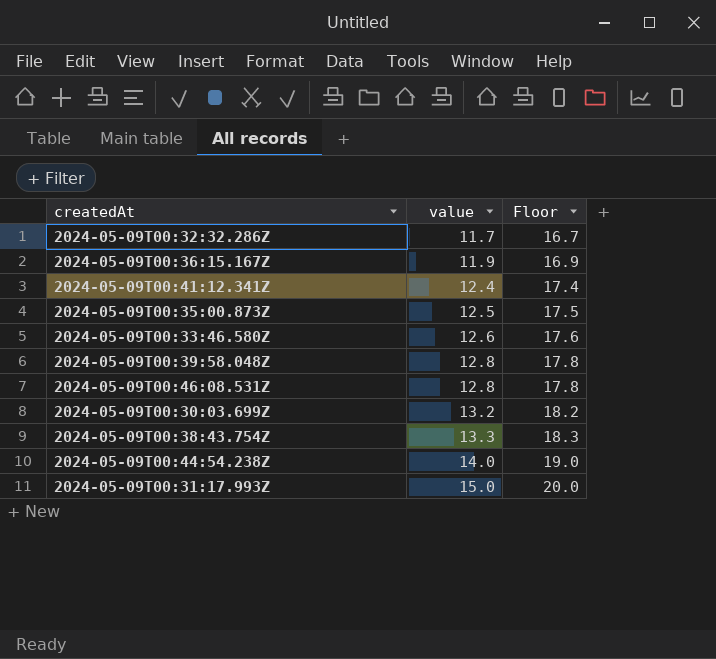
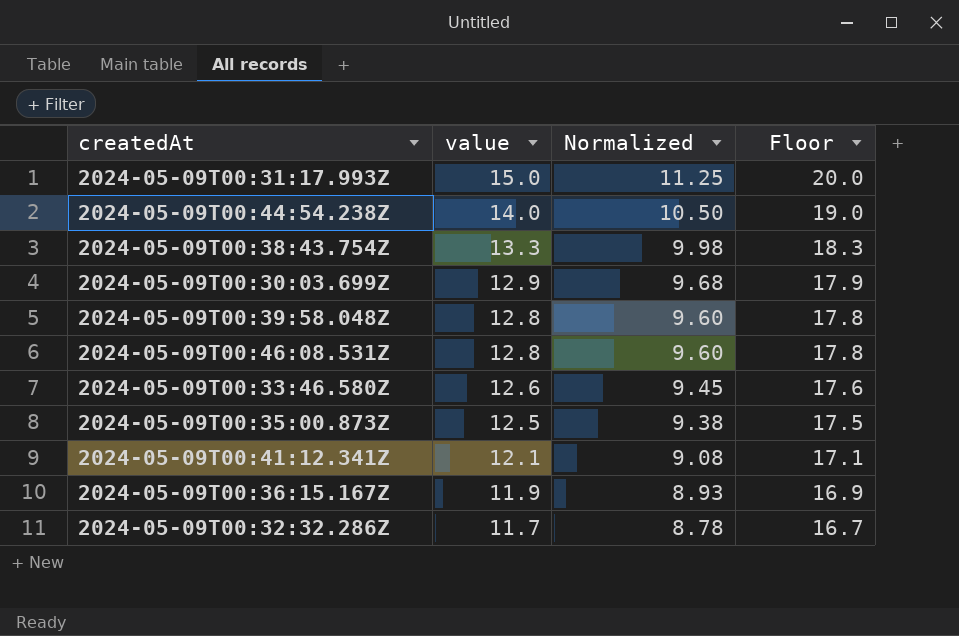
row order: value ascending -> value descending
column Normalized | formula: none -> [value] * 0.75
2024-05-09T00:30:03.699Z | value: 13.2 -> 12.9
2024-05-09T00:30:03.699Z | Floor: 18.2 -> 17.9
2024-05-09T00:41:12.341Z | value: 12.4 -> 12.1
2024-05-09T00:41:12.341Z | Floor: 17.4 -> 17.1

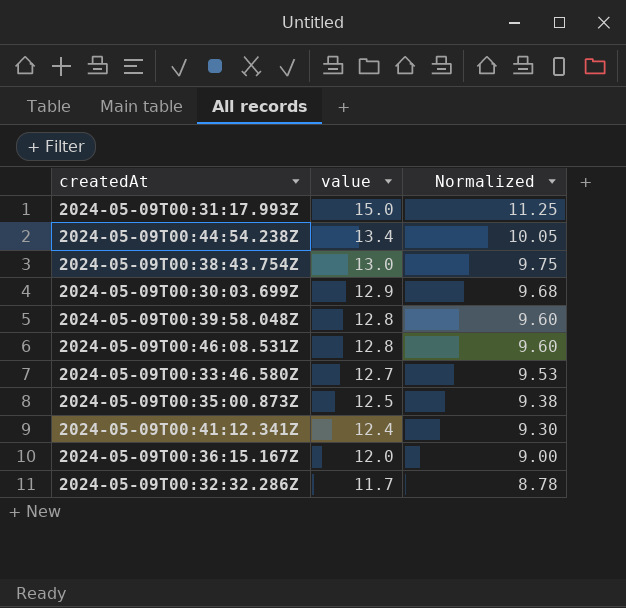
column Floor | formula: [value] + 5 -> none
2024-05-09T00:44:54.238Z | value: 14.0 -> 13.4
2024-05-09T00:44:54.238Z | Normalized: 10.50 -> 10.05
2024-05-09T00:38:43.754Z | value: 13.3 -> 13.0
2024-05-09T00:38:43.754Z | Normalized: 9.98 -> 9.75
2024-05-09T00:33:46.580Z | value: 12.6 -> 12.7
2024-05-09T00:33:46.580Z | Normalized: 9.45 -> 9.53
2024-05-09T00:41:12.341Z | value: 12.1 -> 12.4
2024-05-09T00:41:12.341Z | Normalized: 9.08 -> 9.30
2024-05-09T00:36:15.167Z | value: 11.9 -> 12.0
2024-05-09T00:36:15.167Z | Normalized: 8.93 -> 9.00

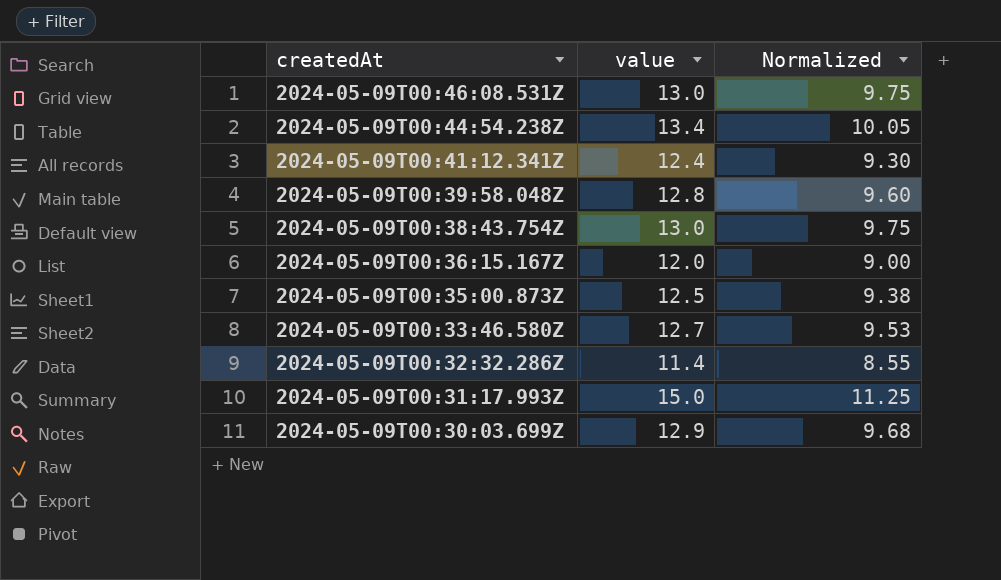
row order: value descending -> createdAt descending
2024-05-09T00:46:08.531Z | value: 12.8 -> 13.0
2024-05-09T00:46:08.531Z | Normalized: 9.60 -> 9.75
2024-05-09T00:32:32.286Z | value: 11.7 -> 11.4
2024-05-09T00:32:32.286Z | Normalized: 8.78 -> 8.55

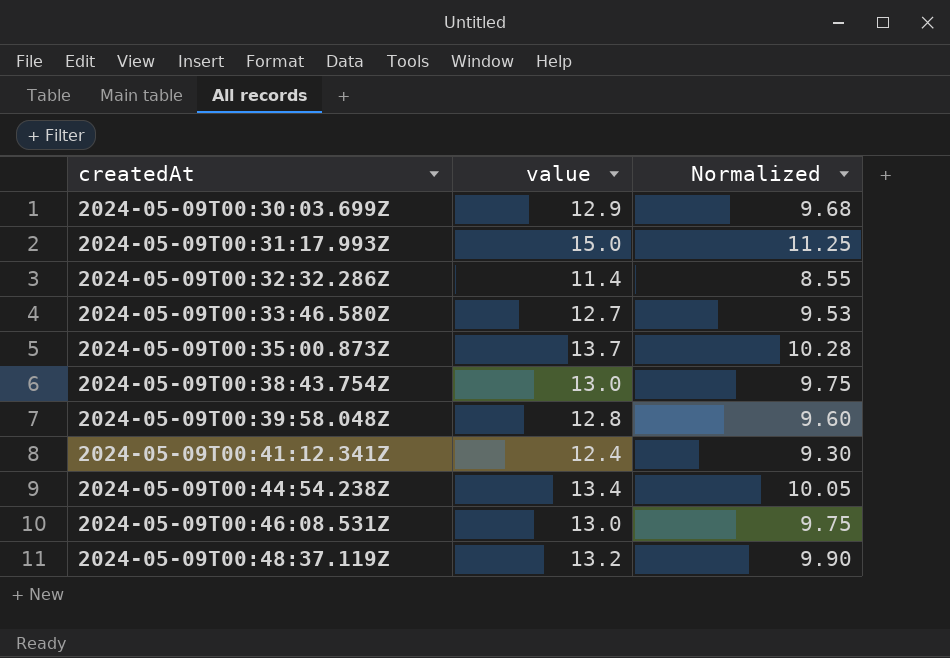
row order: createdAt descending -> createdAt ascending
row 2024-05-09T00:36:15.167Z: 12.0 | 9.00 -> none
2024-05-09T00:35:00.873Z | value: 12.5 -> 13.7
2024-05-09T00:35:00.873Z | Normalized: 9.38 -> 10.28
row 2024-05-09T00:48:37.119Z: none -> 13.2 | 9.90

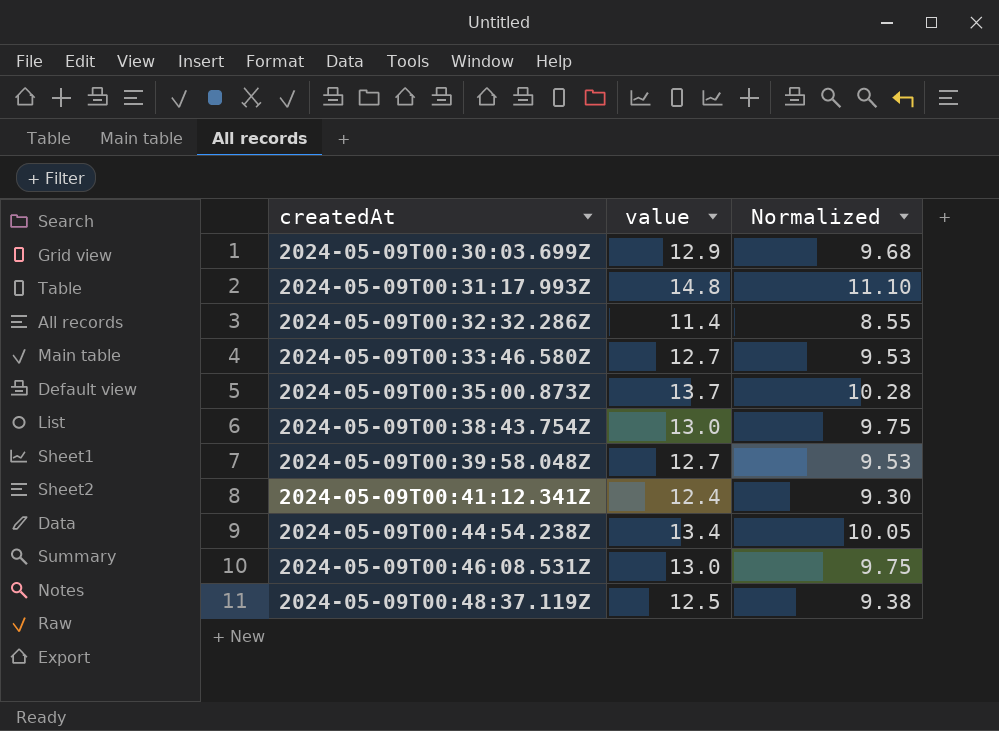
2024-05-09T00:31:17.993Z | value: 15.0 -> 14.8
2024-05-09T00:31:17.993Z | Normalized: 11.25 -> 11.10
2024-05-09T00:39:58.048Z | value: 12.8 -> 12.7
2024-05-09T00:39:58.048Z | Normalized: 9.60 -> 9.53
2024-05-09T00:48:37.119Z | value: 13.2 -> 12.5
2024-05-09T00:48:37.119Z | Normalized: 9.90 -> 9.38

